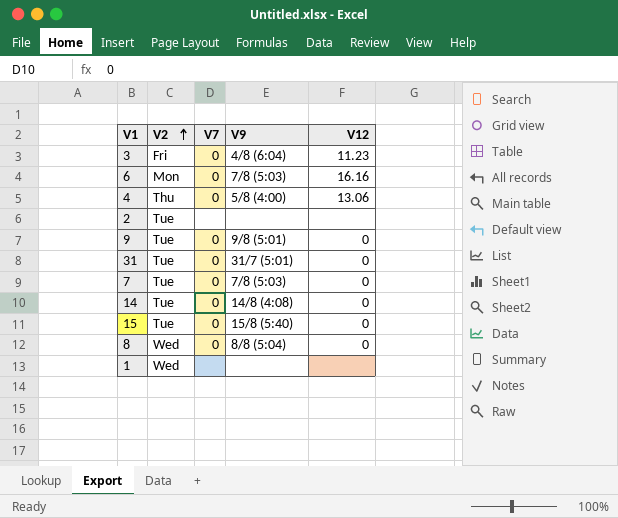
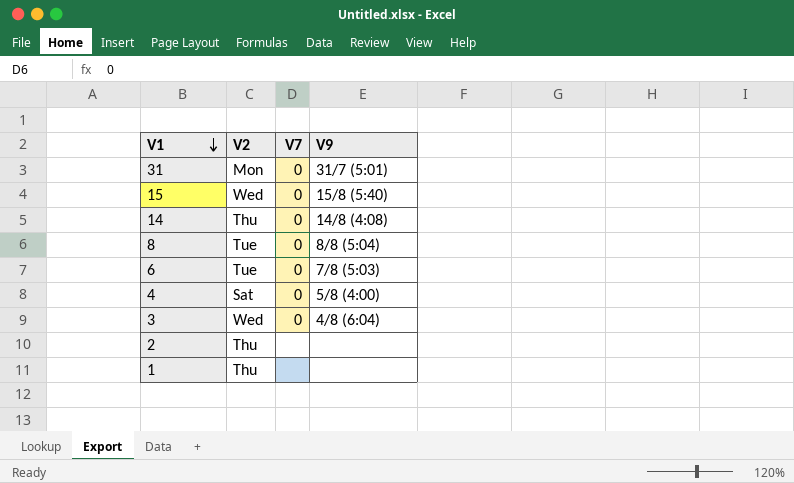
row order: V2 ascending -> V1 descending
column V12 | position: 5 -> none
row 9: Tue | 0 | 9/8 (5:01) | 0 -> none
row 7: Tue | 0 | 7/8 (5:03) | 0 -> none
31 | V2: Tue -> Mon
15 | V2: Tue -> Wed
14 | V2: Tue -> Thu
8 | V2: Wed -> Tue
6 | V2: Mon -> Tue
4 | V2: Thu -> Sat
3 | V2: Fri -> Wed
2 | V2: Tue -> Thu
1 | V2: Wed -> Thu

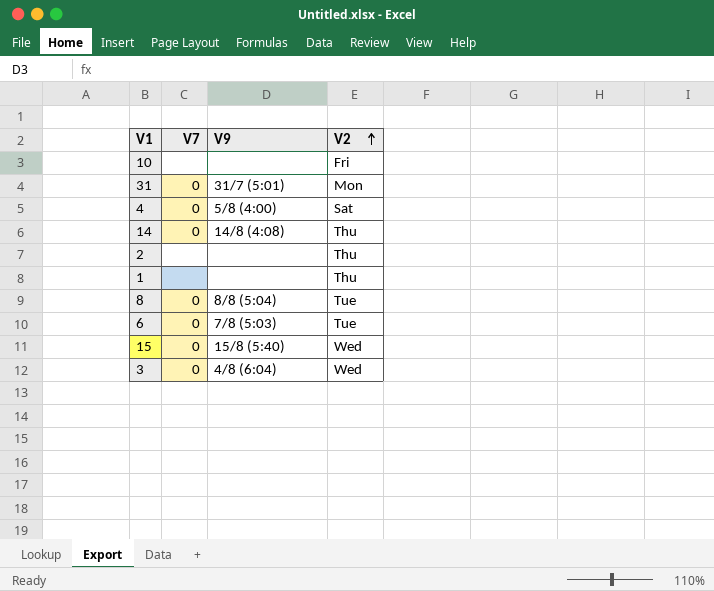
row order: V1 descending -> V2 ascending
column V2 | position: 2 -> 4
row 10: none -> none | none | Fri

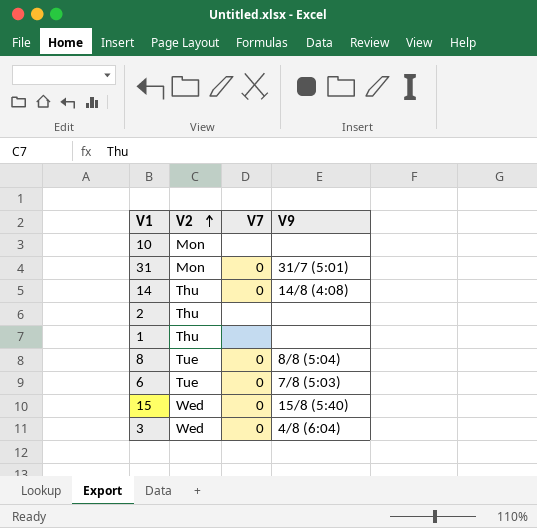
column V2 | position: 4 -> 2
row 4: 0 | 5/8 (4:00) | Sat -> none
10 | V2: Fri -> Mon

